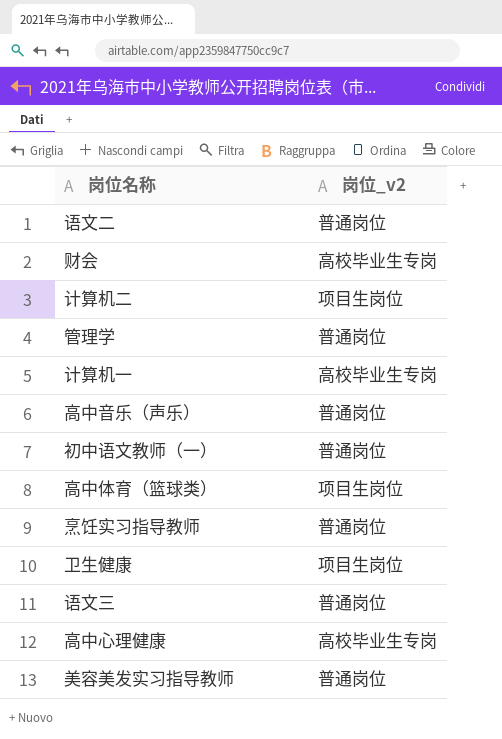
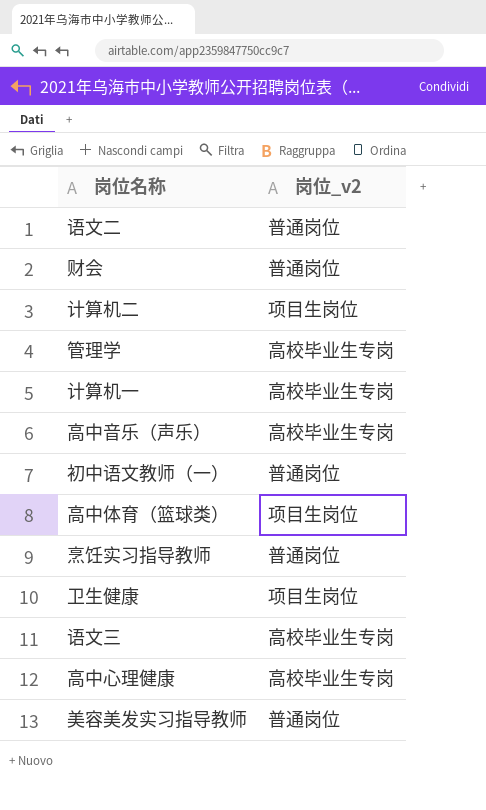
财会 | 岗位_v2: 高校毕业生专岗 -> 普通岗位
管理学 | 岗位_v2: 普通岗位 -> 高校毕业生专岗
高中音乐（声乐） | 岗位_v2: 普通岗位 -> 高校毕业生专岗
语文三 | 岗位_v2: 普通岗位 -> 高校毕业生专岗

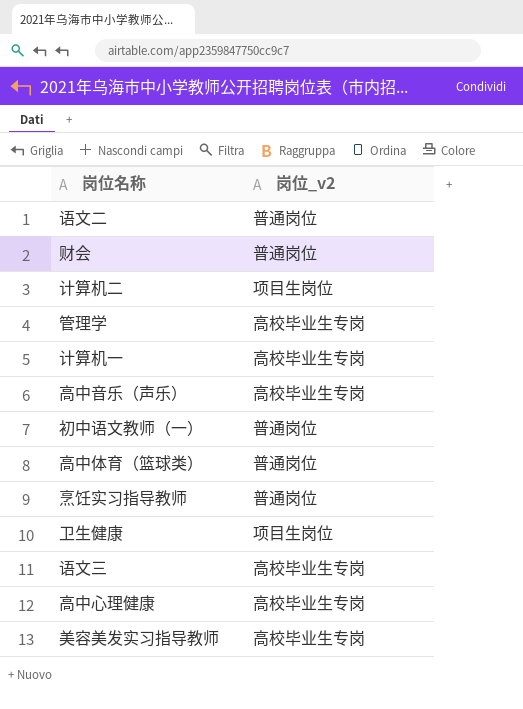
高中体育（篮球类） | 岗位_v2: 项目生岗位 -> 普通岗位
美容美发实习指导教师 | 岗位_v2: 普通岗位 -> 高校毕业生专岗

